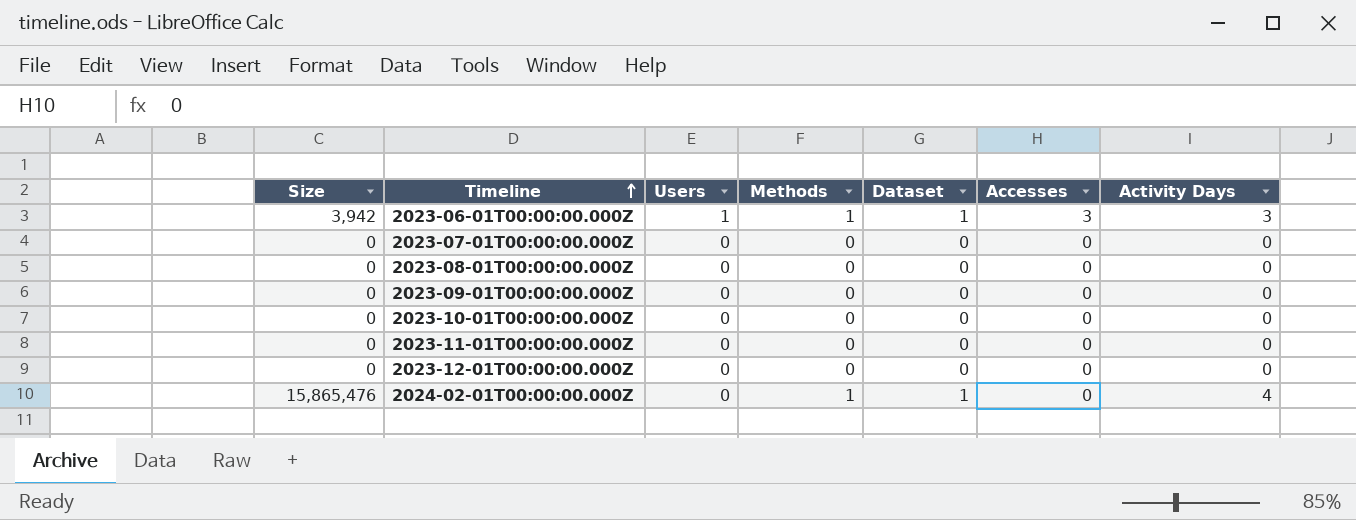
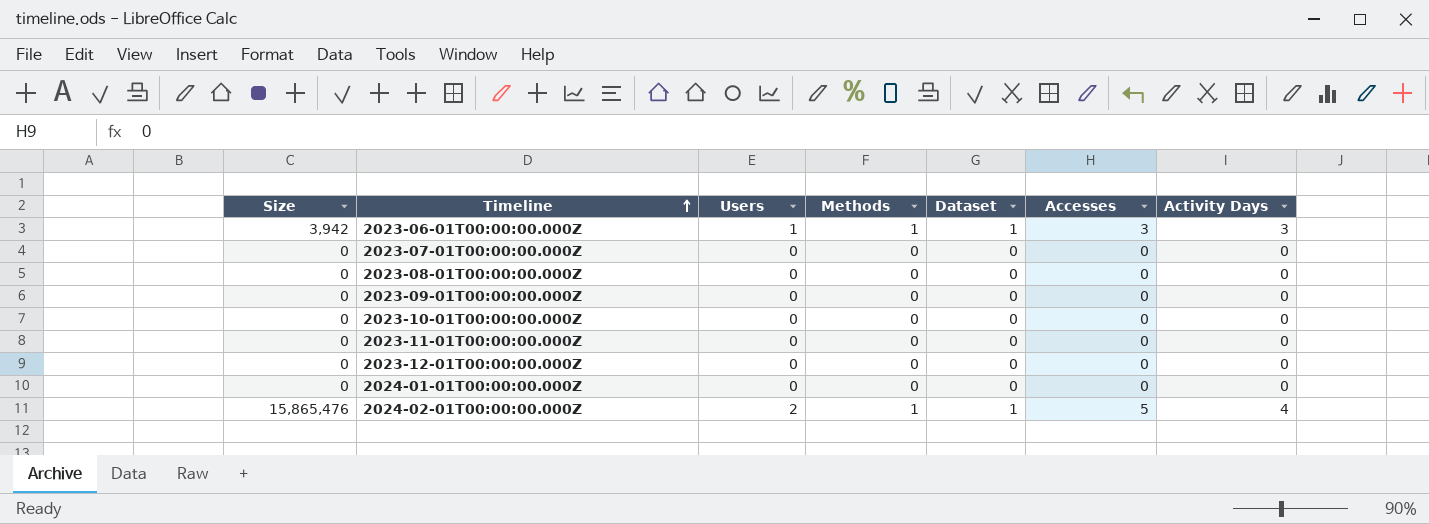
row 2024-01-01T00:00:00.000Z: none -> 0 | 0 | 0 | 0 | 0 | 0
2024-02-01T00:00:00.000Z | Users: 0 -> 2
2024-02-01T00:00:00.000Z | Accesses: 0 -> 5

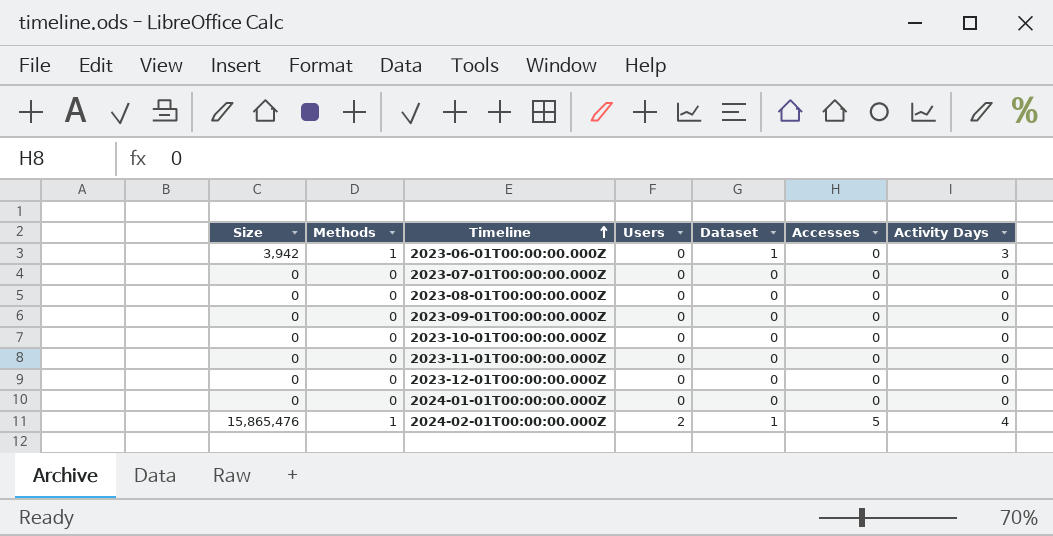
column Methods | position: 4 -> 2
2023-06-01T00:00:00.000Z | Users: 1 -> 0
2023-06-01T00:00:00.000Z | Accesses: 3 -> 0

